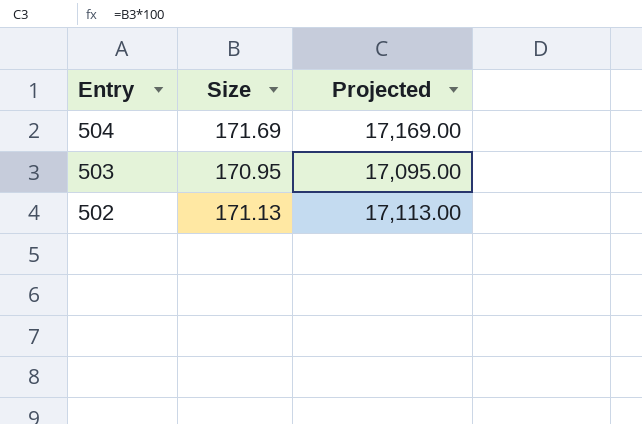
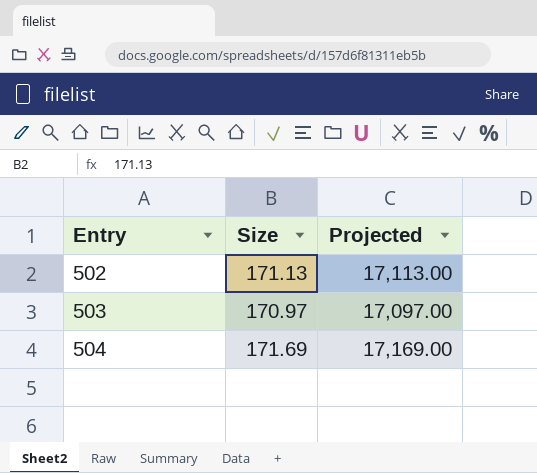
row order: Entry descending -> Entry ascending
503 | Size: 170.95 -> 170.97
503 | Projected: 17,095.00 -> 17,097.00

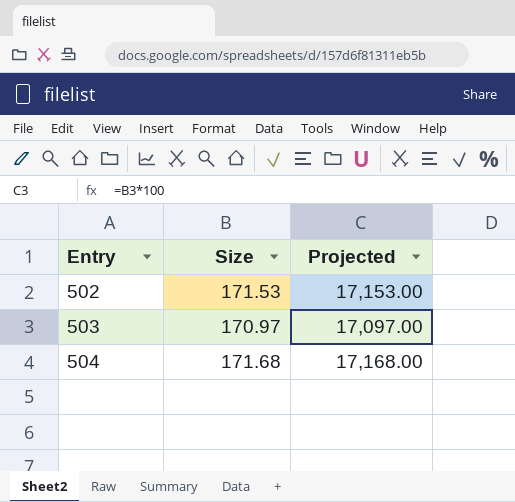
502 | Size: 171.13 -> 171.53
502 | Projected: 17,113.00 -> 17,153.00
504 | Size: 171.69 -> 171.68
504 | Projected: 17,169.00 -> 17,168.00

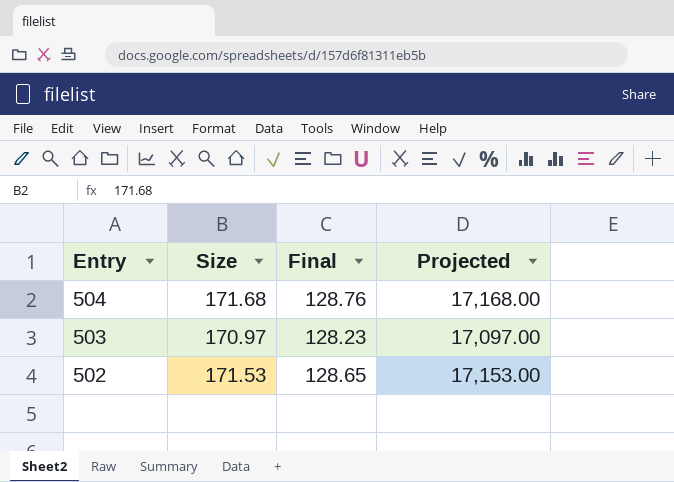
row order: Entry ascending -> Entry descending
column Final | formula: none -> [Size] * 0.75

